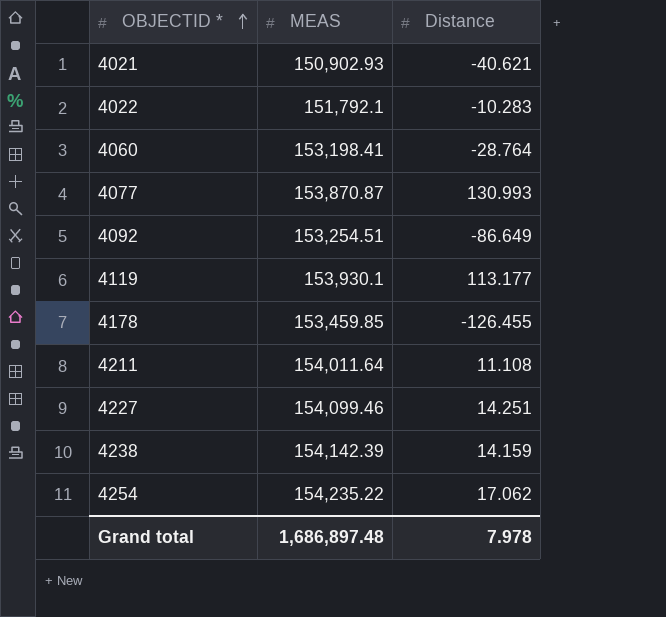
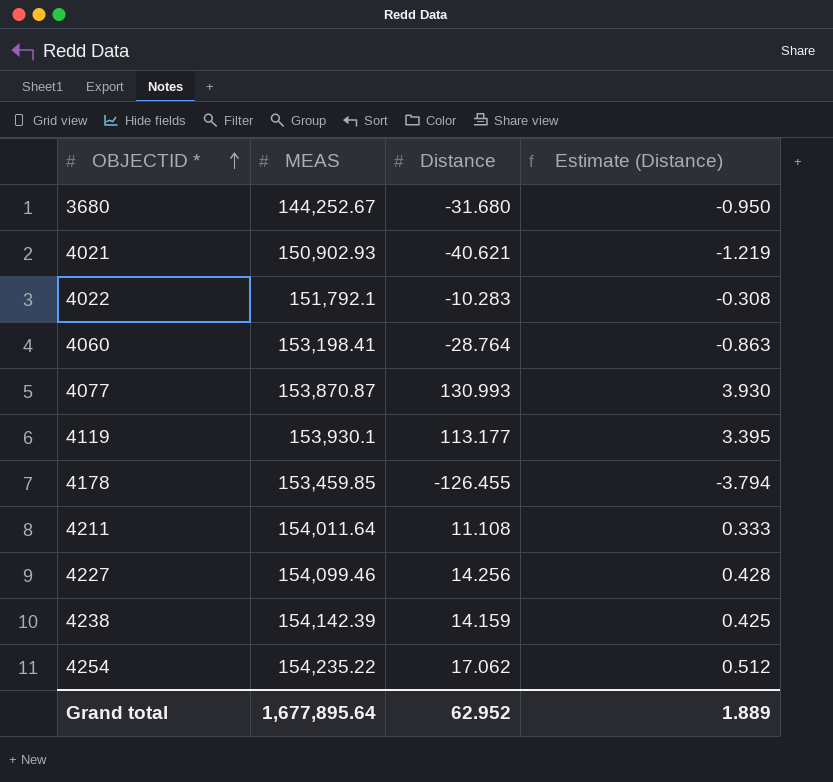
column Estimate (Distance) | formula: none -> [Distance] * 0.03
row 4092: 153,254.51 | -86.649 -> none
row 3680: none -> 144,252.67 | -31.680 | -0.950
4227 | Distance: 14.251 -> 14.256
Grand total | MEAS: 1,686,897.48 -> 1,677,895.64
Grand total | Distance: 7.978 -> 62.952

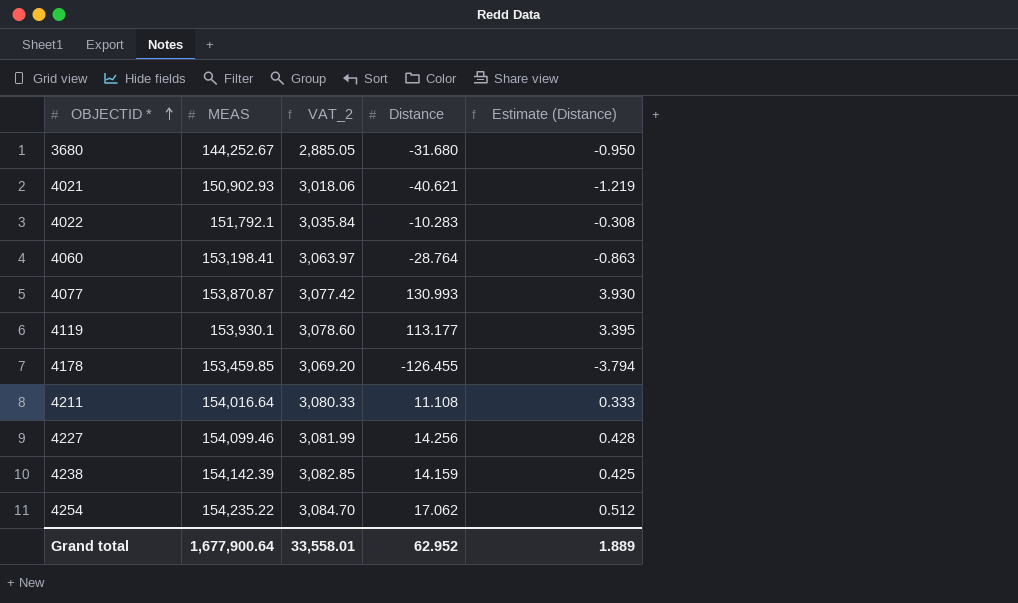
column VAT_2 | formula: none -> [MEAS] * 0.02
4211 | MEAS: 154,011.64 -> 154,016.64
Grand total | MEAS: 1,677,895.64 -> 1,677,900.64

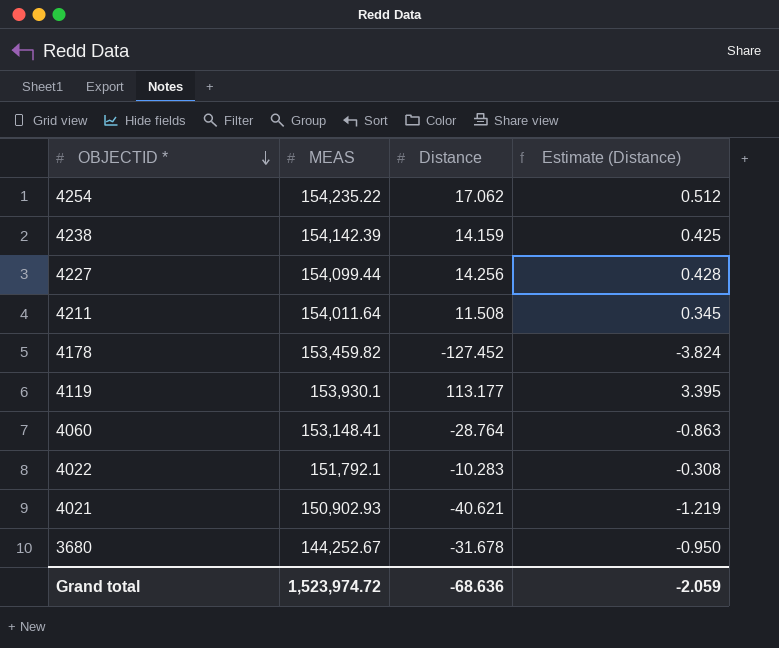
row order: OBJECTID * ascending -> OBJECTID * descending
column VAT_2 | formula: [MEAS] * 0.02 -> none
row 4077: 153,870.87 | 3,077.42 | 130.993 | 3.930 -> none
4227 | MEAS: 154,099.46 -> 154,099.44
4211 | MEAS: 154,016.64 -> 154,011.64
4211 | Distance: 11.108 -> 11.508
4211 | Estimate (Distance): 0.333 -> 0.345
4178 | MEAS: 153,459.85 -> 153,459.82
4178 | Distance: -126.455 -> -127.452
4178 | Estimate (Distance): -3.794 -> -3.824
4060 | MEAS: 153,198.41 -> 153,148.41
3680 | Distance: -31.680 -> -31.678
Grand total | MEAS: 1,677,900.64 -> 1,523,974.72
Grand total | Distance: 62.952 -> -68.636
Grand total | Estimate (Distance): 1.889 -> -2.059

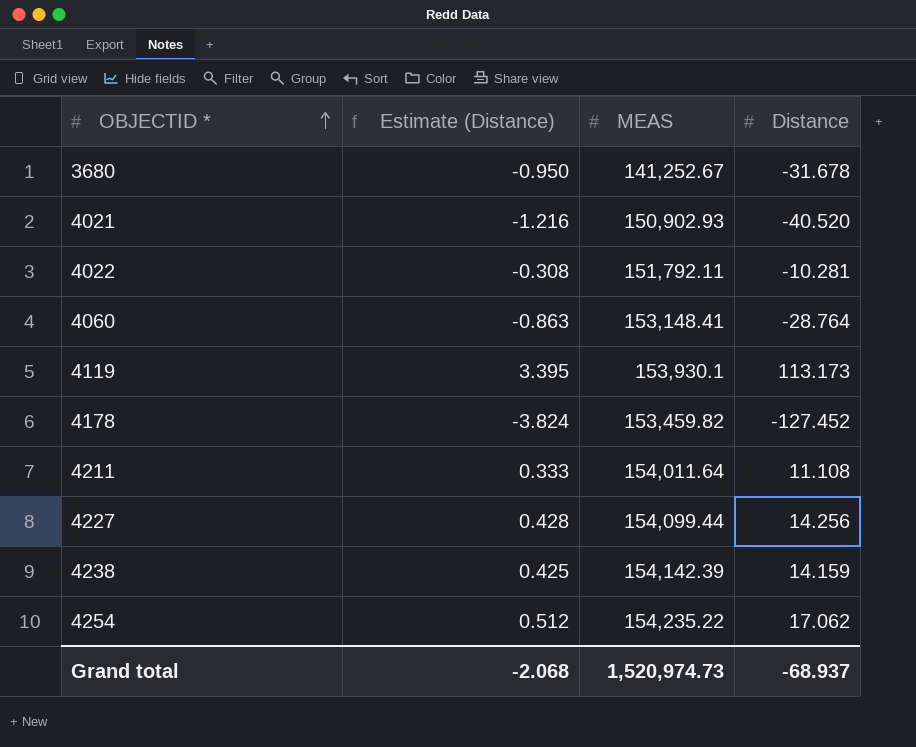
row order: OBJECTID * descending -> OBJECTID * ascending
column Estimate (Distance) | position: 4 -> 2
3680 | MEAS: 144,252.67 -> 141,252.67
4021 | Estimate (Distance): -1.219 -> -1.216
4021 | Distance: -40.621 -> -40.520
4022 | MEAS: 151,792.1 -> 151,792.11
4022 | Distance: -10.283 -> -10.281
4119 | Distance: 113.177 -> 113.173
4211 | Estimate (Distance): 0.345 -> 0.333
4211 | Distance: 11.508 -> 11.108
Grand total | Estimate (Distance): -2.059 -> -2.068
Grand total | MEAS: 1,523,974.72 -> 1,520,974.73
Grand total | Distance: -68.636 -> -68.937

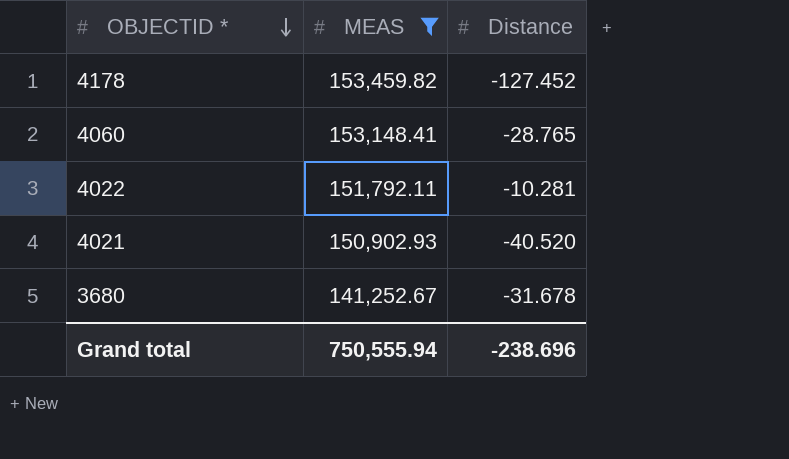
filter: none -> MEAS <= 153,459.82
row order: OBJECTID * ascending -> OBJECTID * descending
column Estimate (Distance) | formula: [Distance] * 0.03 -> none
4060 | Distance: -28.764 -> -28.765
Grand total | MEAS: 1,520,974.73 -> 750,555.94
Grand total | Distance: -68.937 -> -238.696

